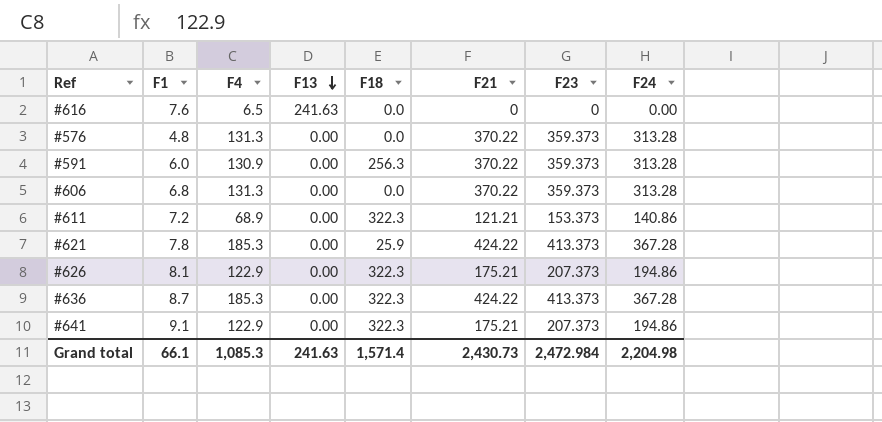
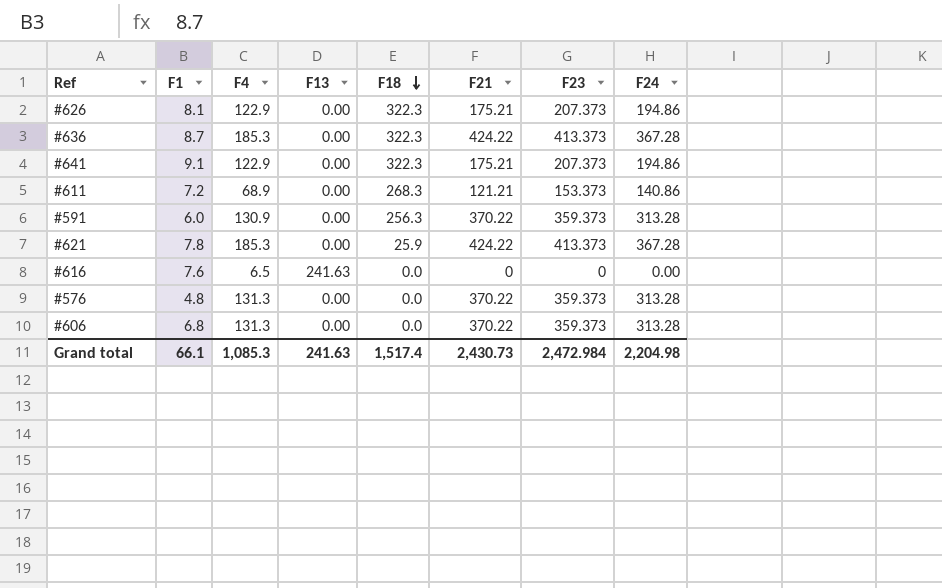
row order: F13 descending -> F18 descending
#611 | F18: 322.3 -> 268.3
Grand total | F18: 1,571.4 -> 1,517.4

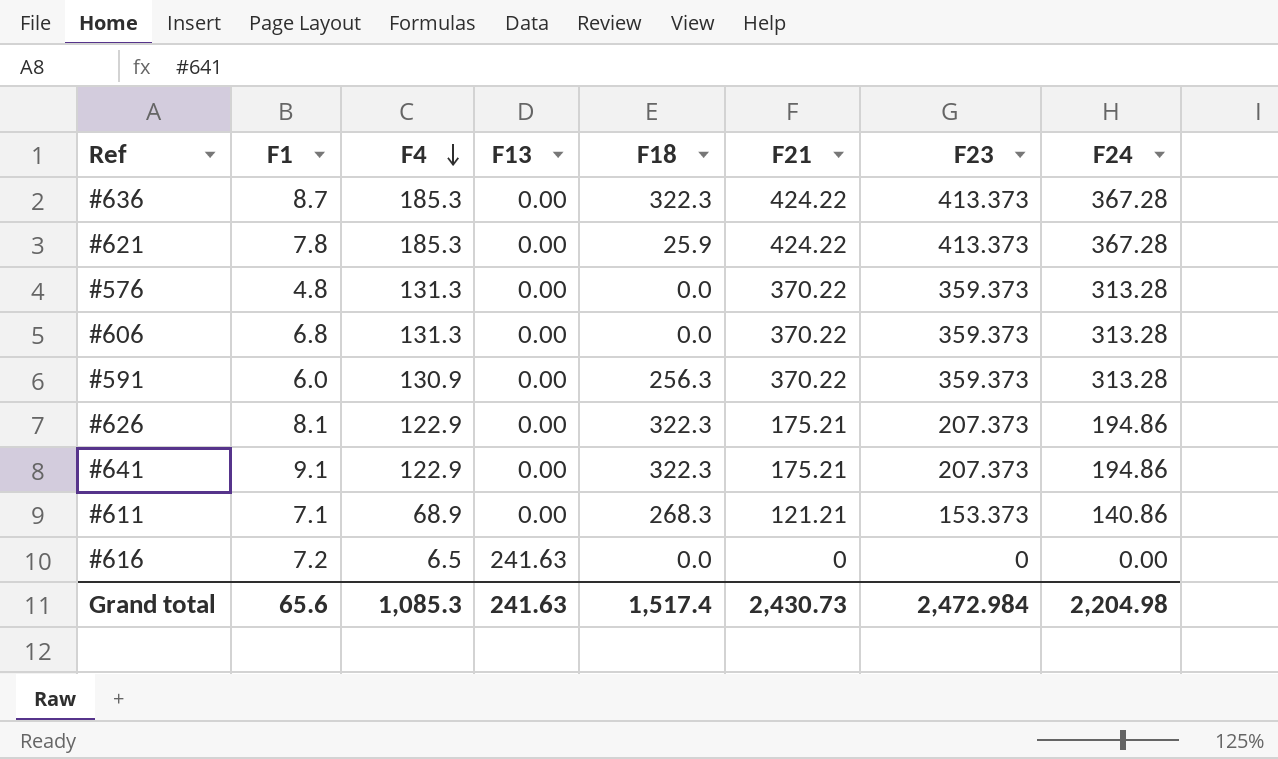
row order: F18 descending -> F4 descending
#611 | F1: 7.2 -> 7.1
#616 | F1: 7.6 -> 7.2
Grand total | F1: 66.1 -> 65.6

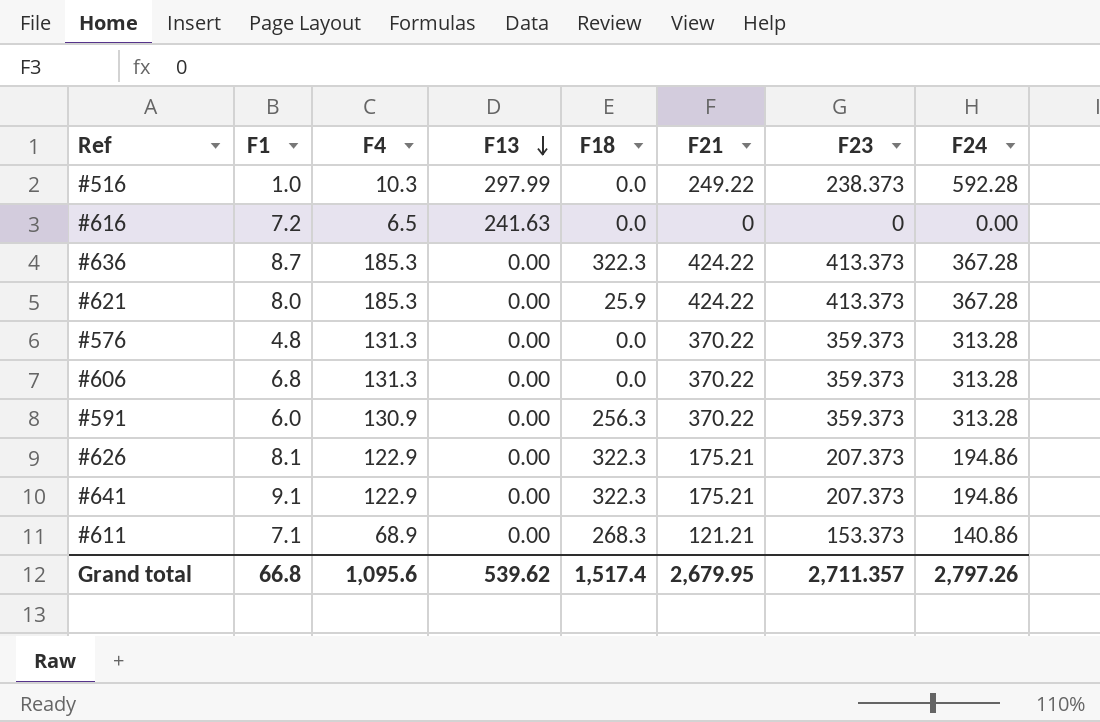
row order: F4 descending -> F13 descending
row #516: none -> 1.0 | 10.3 | 297.99 | 0.0 | 249.22 | 238.373 | 592.28
#621 | F1: 7.8 -> 8.0
Grand total | F1: 65.6 -> 66.8
Grand total | F4: 1,085.3 -> 1,095.6
Grand total | F13: 241.63 -> 539.62
Grand total | F21: 2,430.73 -> 2,679.95
Grand total | F23: 2,472.984 -> 2,711.357
Grand total | F24: 2,204.98 -> 2,797.26

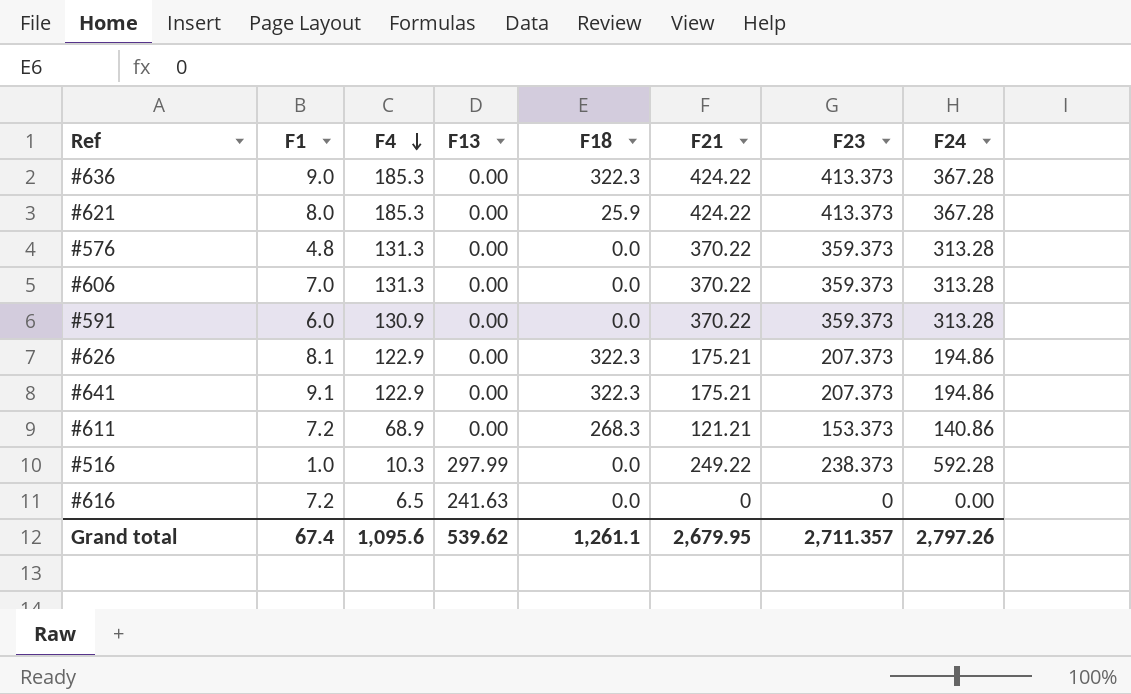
row order: F13 descending -> F4 descending
#636 | F1: 8.7 -> 9.0
#606 | F1: 6.8 -> 7.0
#591 | F18: 256.3 -> 0.0
#611 | F1: 7.1 -> 7.2
Grand total | F1: 66.8 -> 67.4
Grand total | F18: 1,517.4 -> 1,261.1

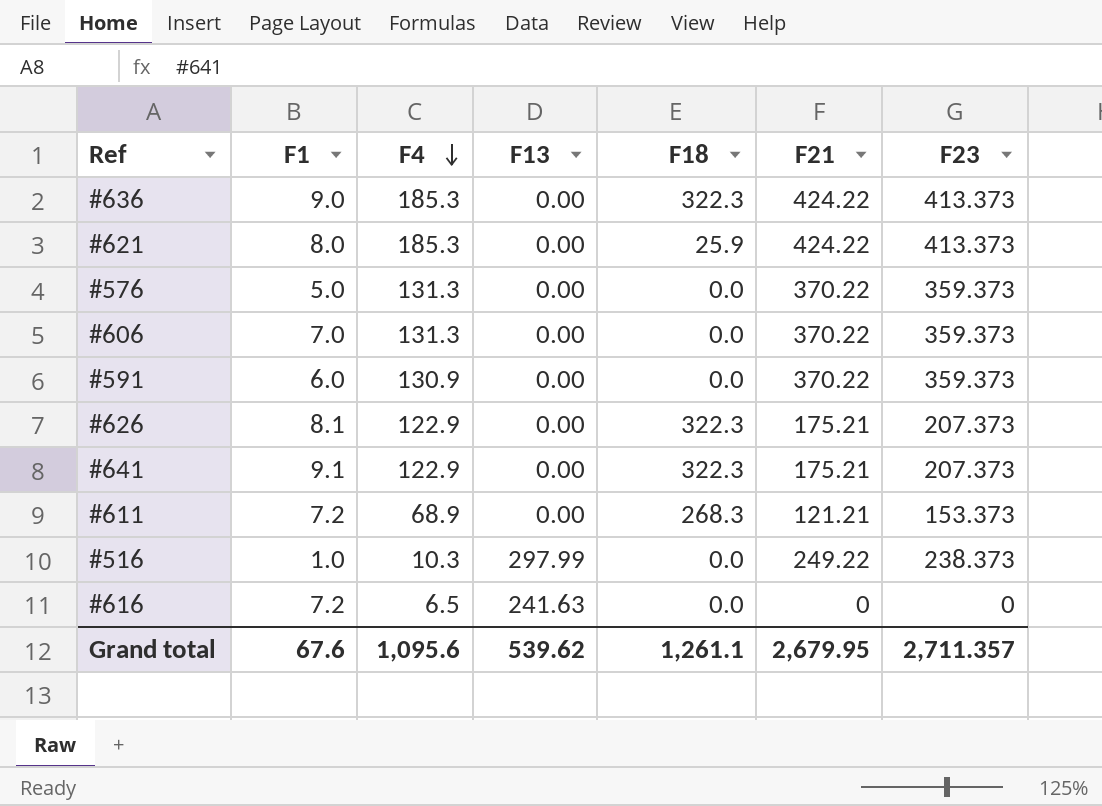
column F24 | position: 8 -> none
#576 | F1: 4.8 -> 5.0
Grand total | F1: 67.4 -> 67.6

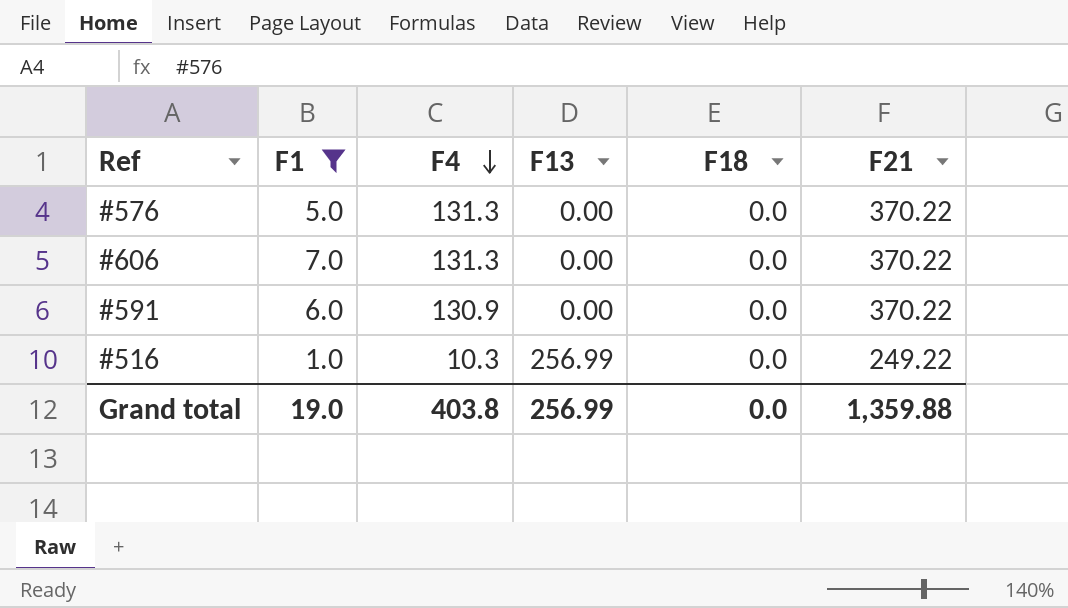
filter: none -> F1 <= 7.0
column F23 | position: 7 -> none
#516 | F13: 297.99 -> 256.99
Grand total | F1: 67.6 -> 19.0
Grand total | F4: 1,095.6 -> 403.8
Grand total | F13: 539.62 -> 256.99
Grand total | F18: 1,261.1 -> 0.0
Grand total | F21: 2,679.95 -> 1,359.88

